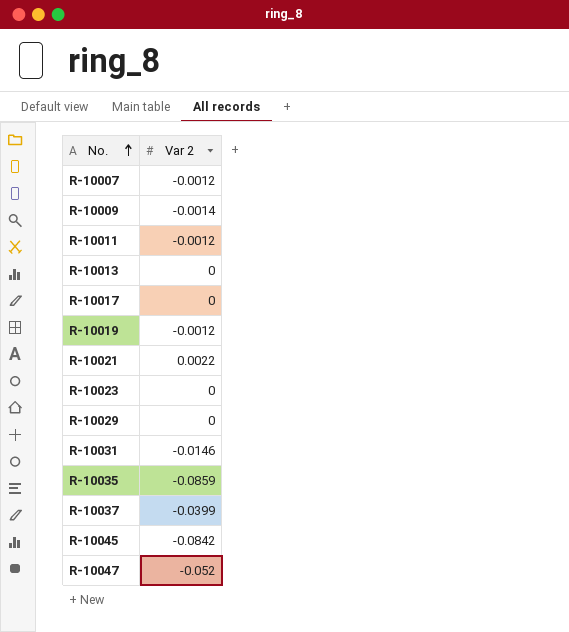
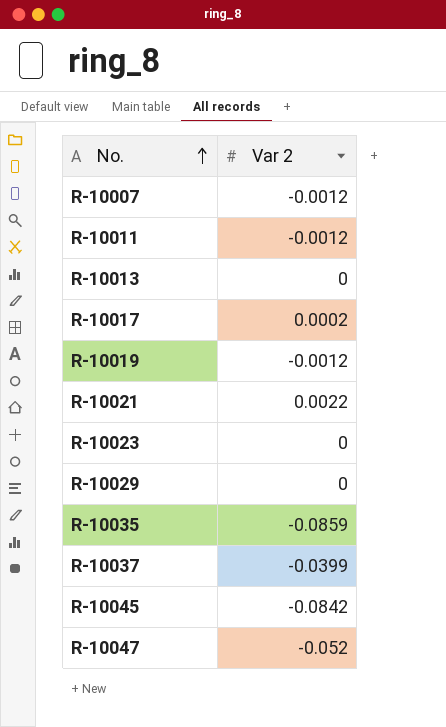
row R-10009: -0.0014 -> none
row R-10031: -0.0146 -> none
R-10017 | Var 2: 0 -> 0.0002

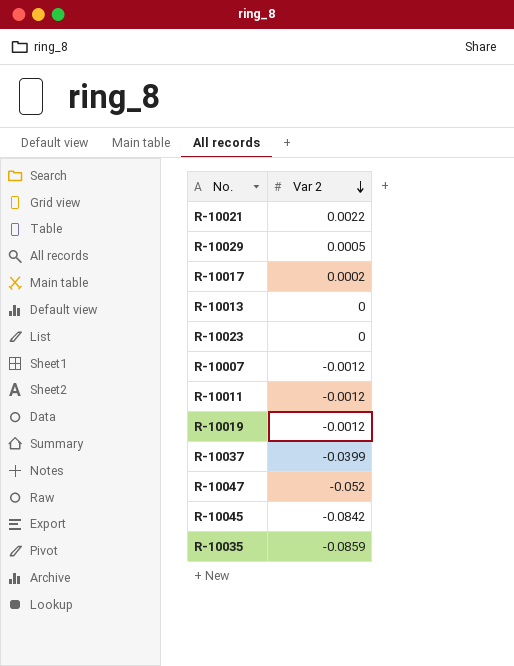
row order: No. ascending -> Var 2 descending
R-10029 | Var 2: 0 -> 0.0005

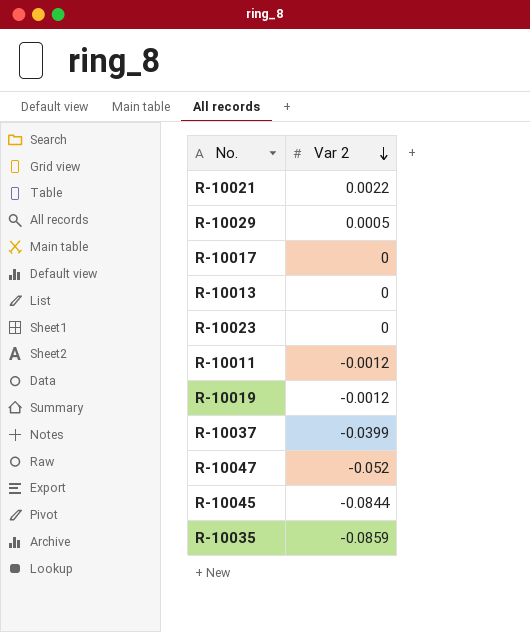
row R-10007: -0.0012 -> none
R-10017 | Var 2: 0.0002 -> 0
R-10045 | Var 2: -0.0842 -> -0.0844

